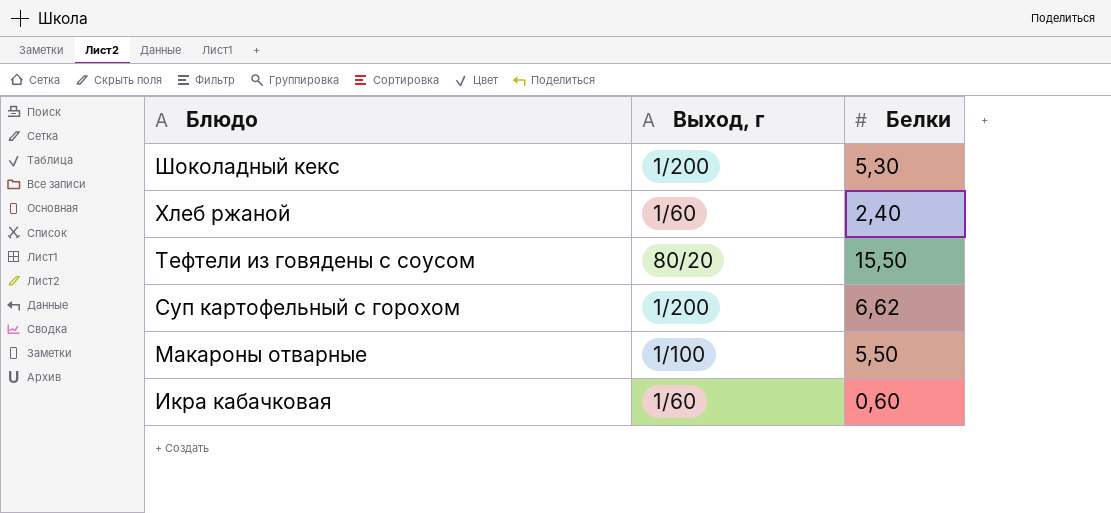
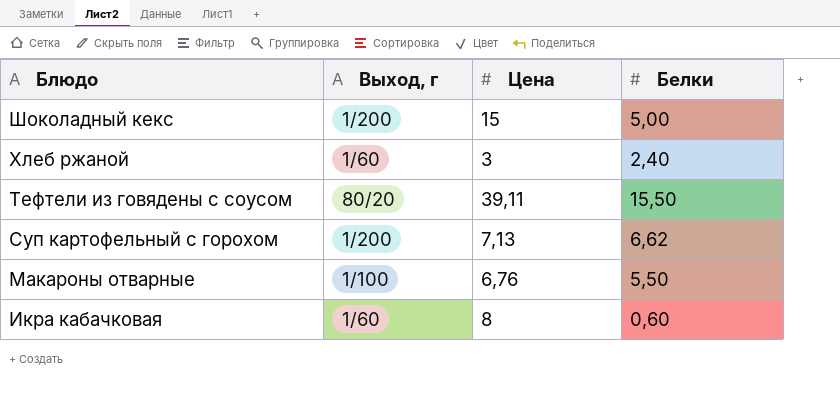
column Цена | position: none -> 3
Шоколадный кекс | Белки: 5,30 -> 5,00

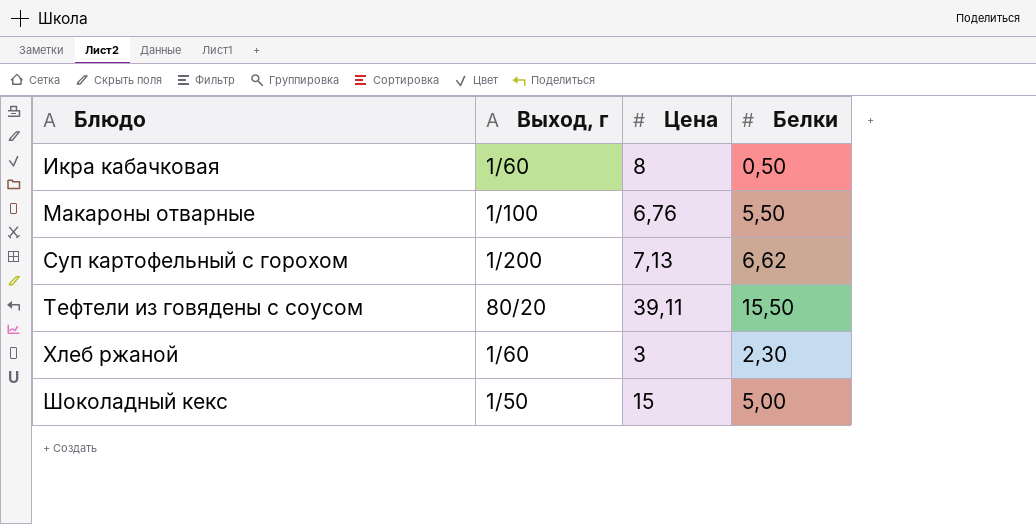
row order: Блюдо descending -> Блюдо ascending
Икра кабачковая | Белки: 0,60 -> 0,50
Хлеб ржаной | Белки: 2,40 -> 2,30
Шоколадный кекс | Выход, г: 1/200 -> 1/50

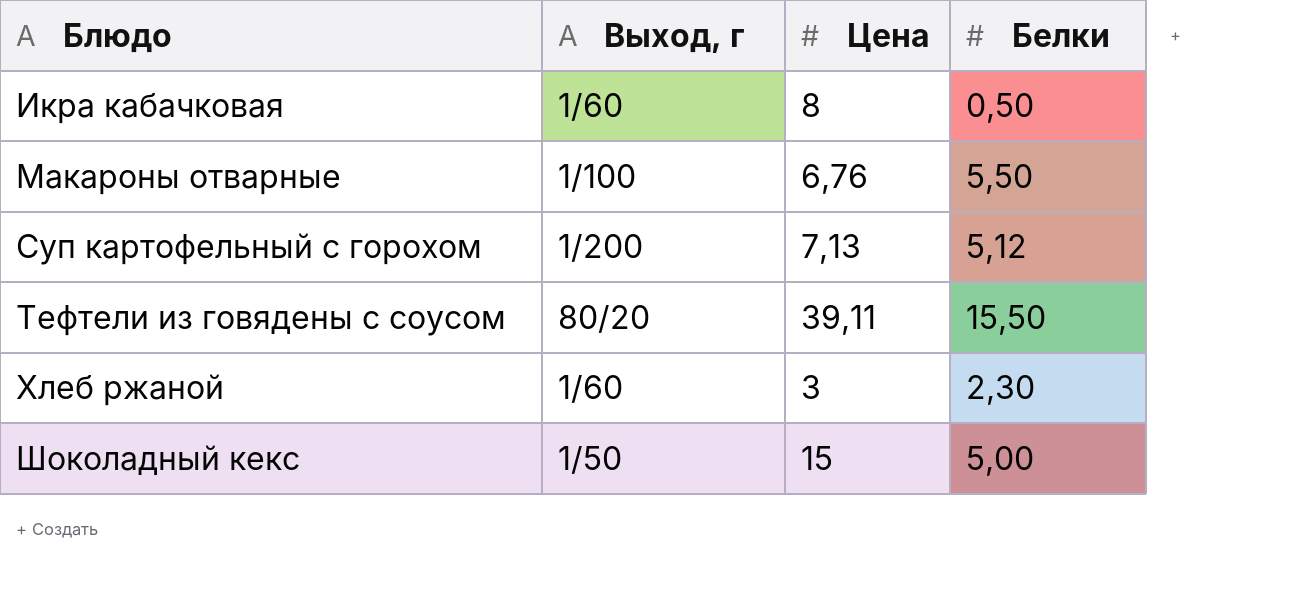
Суп картофельный с горохом | Белки: 6,62 -> 5,12

